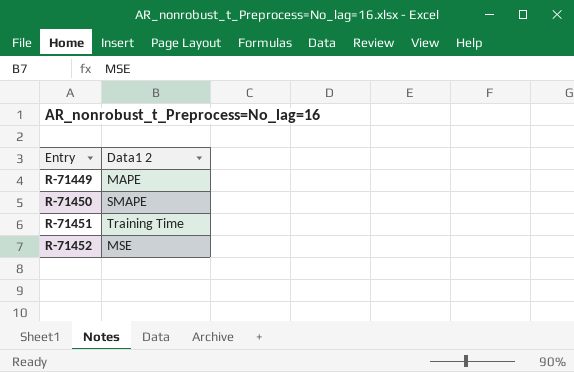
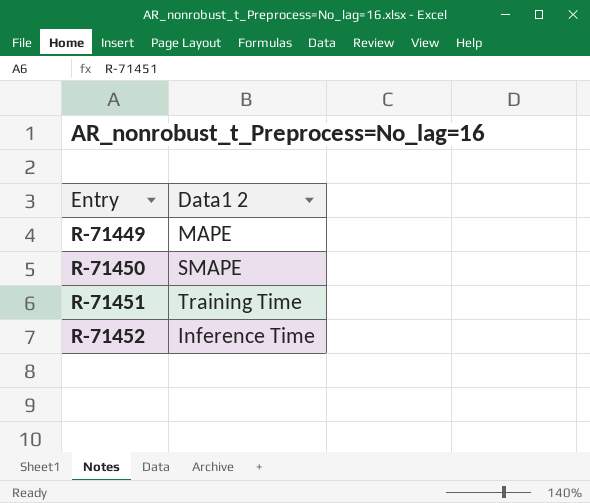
R-71452 | Data1 2: MSE -> Inference Time

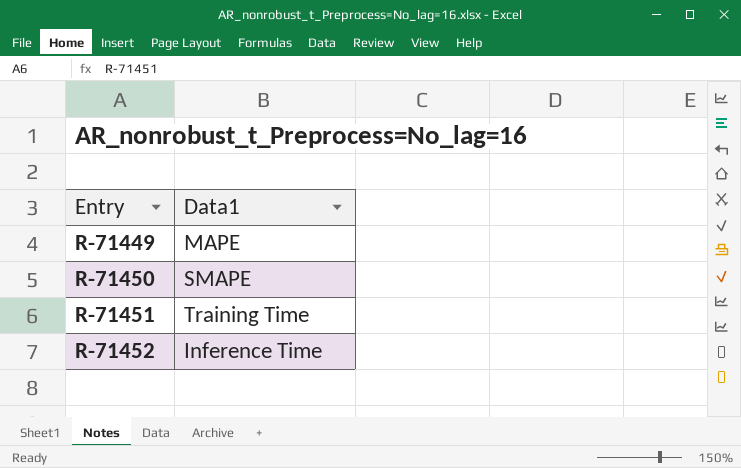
column name: Data1 2 -> Data1

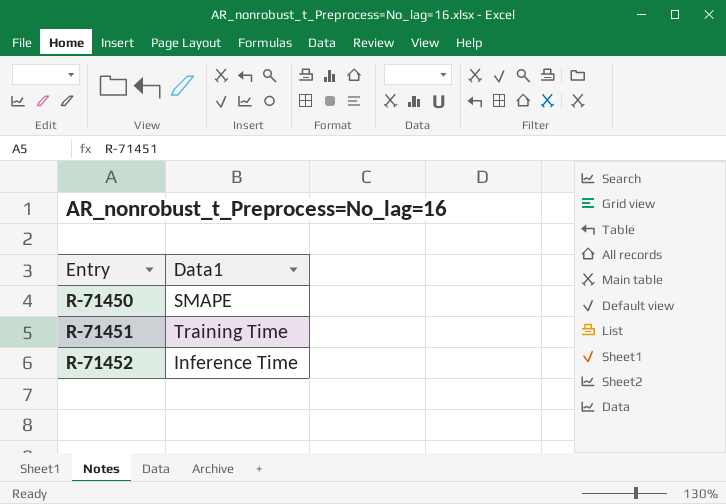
row R-71449: MAPE -> none

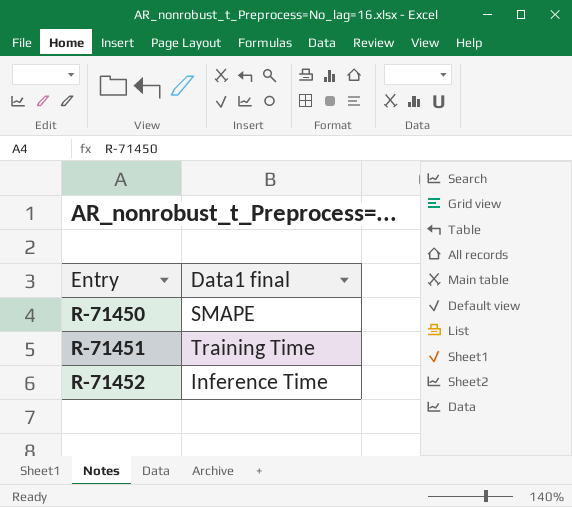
column name: Data1 -> Data1 final

